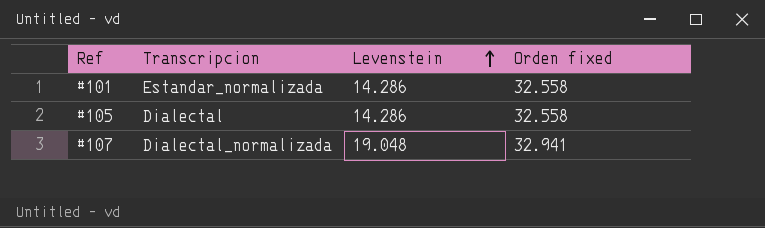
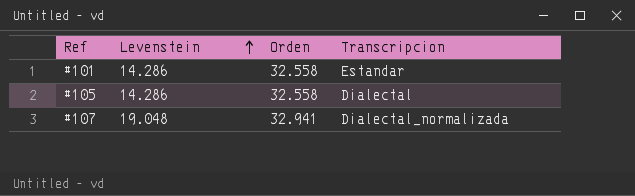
column name: Orden fixed -> Orden
column Transcripcion | position: 2 -> 4
#101 | Transcripcion: Estandar_normalizada -> Estandar

